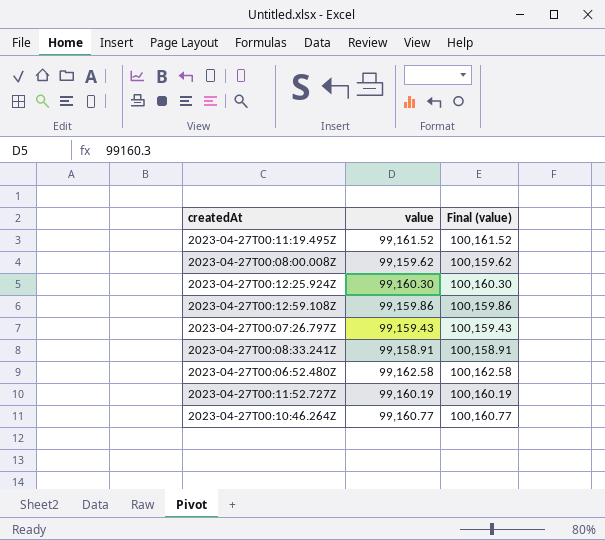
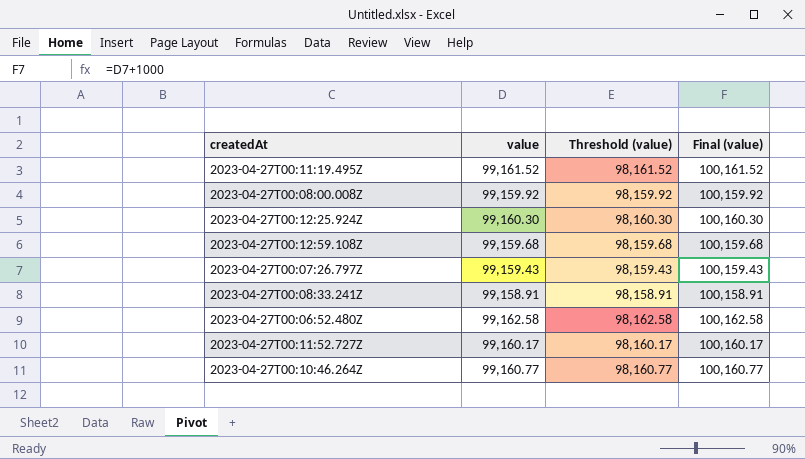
column Threshold (value) | formula: none -> [value] - 1000
2023-04-27T00:08:00.008Z | value: 99,159.62 -> 99,159.92
2023-04-27T00:08:00.008Z | Final (value): 100,159.62 -> 100,159.92
2023-04-27T00:12:59.108Z | value: 99,159.86 -> 99,159.68
2023-04-27T00:12:59.108Z | Final (value): 100,159.86 -> 100,159.68
2023-04-27T00:11:52.727Z | value: 99,160.19 -> 99,160.17
2023-04-27T00:11:52.727Z | Final (value): 100,160.19 -> 100,160.17

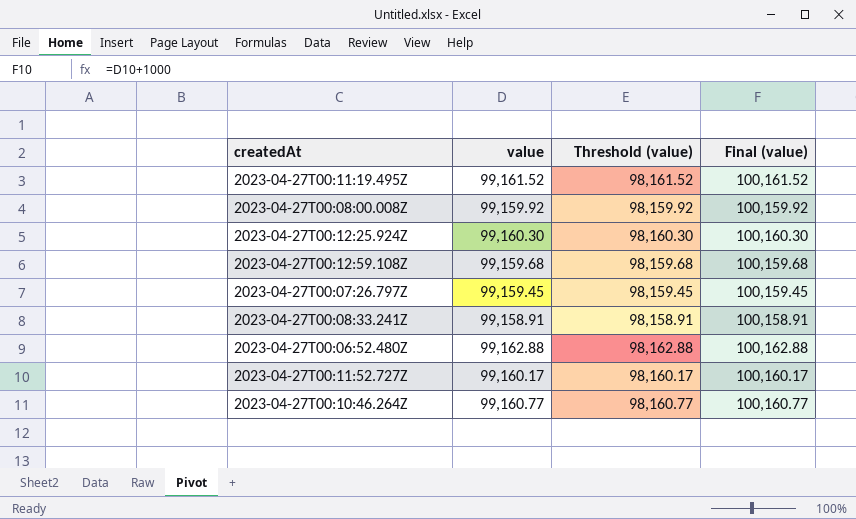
2023-04-27T00:07:26.797Z | value: 99,159.43 -> 99,159.45
2023-04-27T00:07:26.797Z | Threshold (value): 98,159.43 -> 98,159.45
2023-04-27T00:07:26.797Z | Final (value): 100,159.43 -> 100,159.45
2023-04-27T00:06:52.480Z | value: 99,162.58 -> 99,162.88
2023-04-27T00:06:52.480Z | Threshold (value): 98,162.58 -> 98,162.88
2023-04-27T00:06:52.480Z | Final (value): 100,162.58 -> 100,162.88

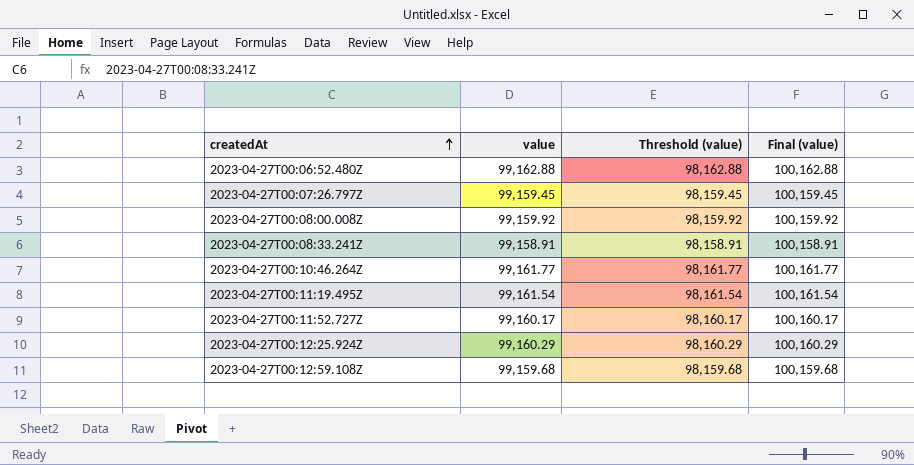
row order: none -> createdAt ascending
2023-04-27T00:10:46.264Z | value: 99,160.77 -> 99,161.77
2023-04-27T00:10:46.264Z | Threshold (value): 98,160.77 -> 98,161.77
2023-04-27T00:10:46.264Z | Final (value): 100,160.77 -> 100,161.77
2023-04-27T00:11:19.495Z | value: 99,161.52 -> 99,161.54
2023-04-27T00:11:19.495Z | Threshold (value): 98,161.52 -> 98,161.54
2023-04-27T00:11:19.495Z | Final (value): 100,161.52 -> 100,161.54
2023-04-27T00:12:25.924Z | value: 99,160.30 -> 99,160.29
2023-04-27T00:12:25.924Z | Threshold (value): 98,160.30 -> 98,160.29
2023-04-27T00:12:25.924Z | Final (value): 100,160.30 -> 100,160.29

